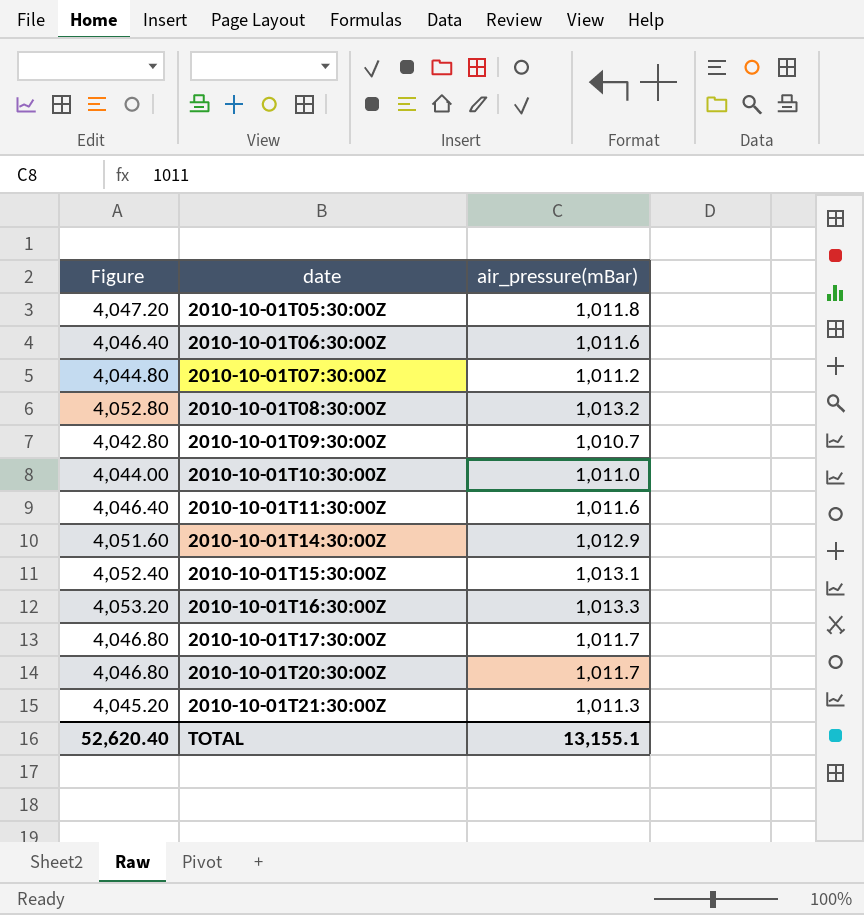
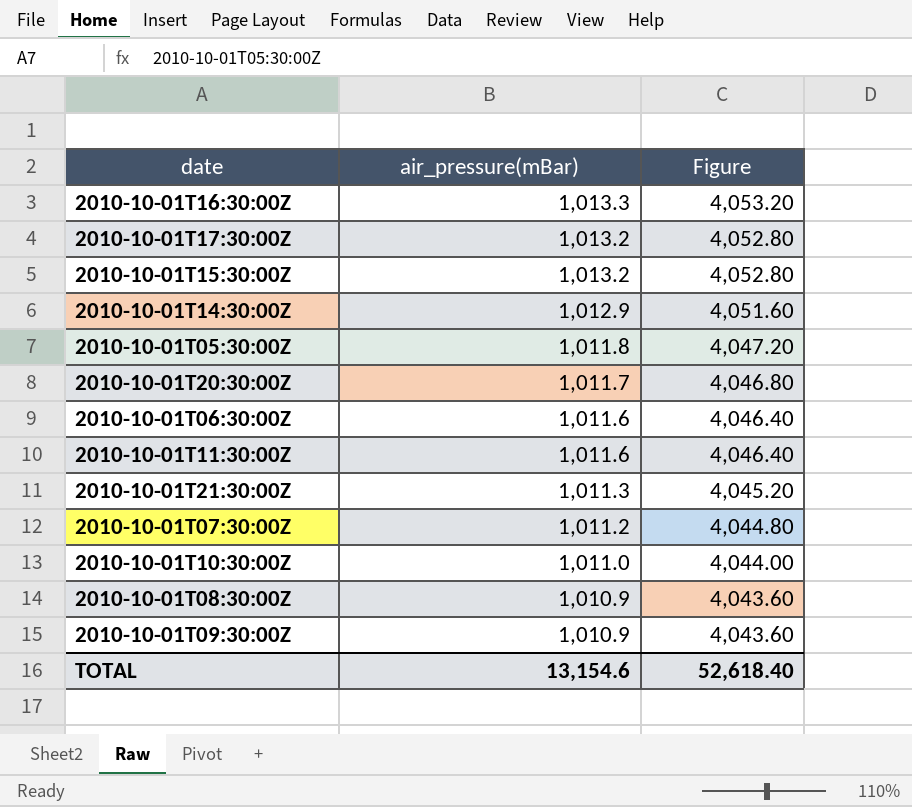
row order: date ascending -> air_pressure(mBar) descending
column Figure | position: 1 -> 3
2010-10-01T17:30:00Z | air_pressure(mBar): 1,011.7 -> 1,013.2
2010-10-01T17:30:00Z | Figure: 4,046.80 -> 4,052.80
2010-10-01T15:30:00Z | air_pressure(mBar): 1,013.1 -> 1,013.2
2010-10-01T15:30:00Z | Figure: 4,052.40 -> 4,052.80
2010-10-01T08:30:00Z | air_pressure(mBar): 1,013.2 -> 1,010.9
2010-10-01T08:30:00Z | Figure: 4,052.80 -> 4,043.60
2010-10-01T09:30:00Z | air_pressure(mBar): 1,010.7 -> 1,010.9
2010-10-01T09:30:00Z | Figure: 4,042.80 -> 4,043.60
TOTAL | air_pressure(mBar): 13,155.1 -> 13,154.6
TOTAL | Figure: 52,620.40 -> 52,618.40

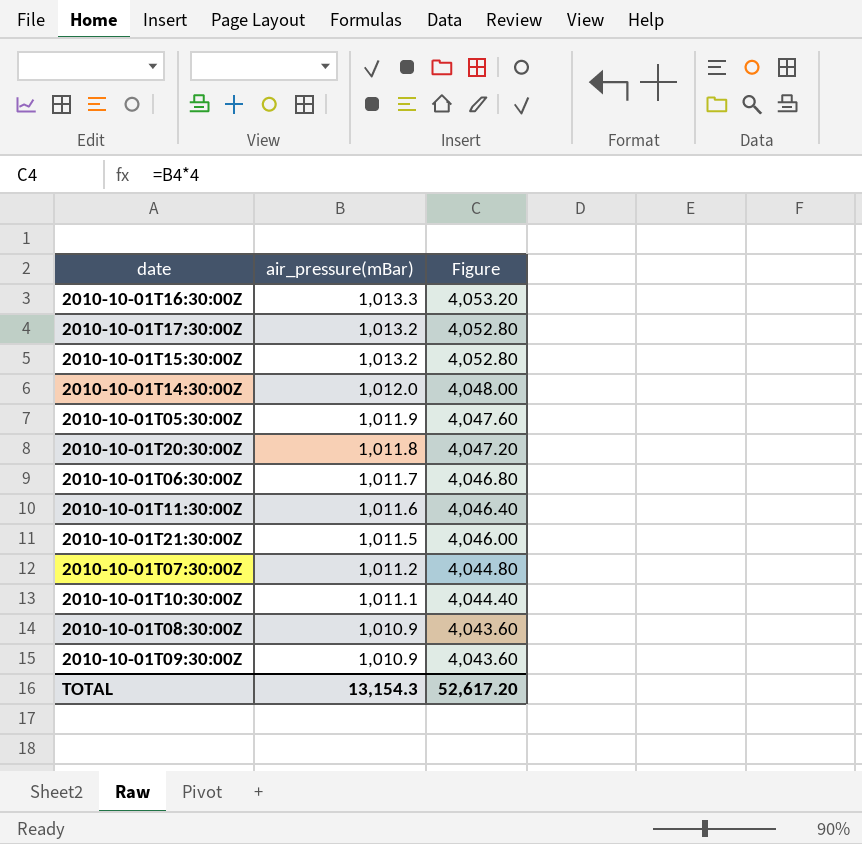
2010-10-01T14:30:00Z | air_pressure(mBar): 1,012.9 -> 1,012.0
2010-10-01T14:30:00Z | Figure: 4,051.60 -> 4,048.00
2010-10-01T05:30:00Z | air_pressure(mBar): 1,011.8 -> 1,011.9
2010-10-01T05:30:00Z | Figure: 4,047.20 -> 4,047.60
2010-10-01T20:30:00Z | air_pressure(mBar): 1,011.7 -> 1,011.8
2010-10-01T20:30:00Z | Figure: 4,046.80 -> 4,047.20
2010-10-01T06:30:00Z | air_pressure(mBar): 1,011.6 -> 1,011.7
2010-10-01T06:30:00Z | Figure: 4,046.40 -> 4,046.80
2010-10-01T21:30:00Z | air_pressure(mBar): 1,011.3 -> 1,011.5
2010-10-01T21:30:00Z | Figure: 4,045.20 -> 4,046.00
2010-10-01T10:30:00Z | air_pressure(mBar): 1,011.0 -> 1,011.1
2010-10-01T10:30:00Z | Figure: 4,044.00 -> 4,044.40
TOTAL | air_pressure(mBar): 13,154.6 -> 13,154.3
TOTAL | Figure: 52,618.40 -> 52,617.20

